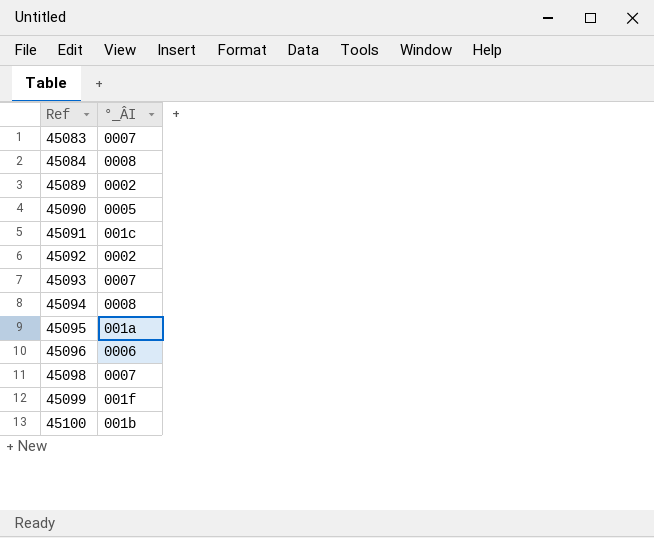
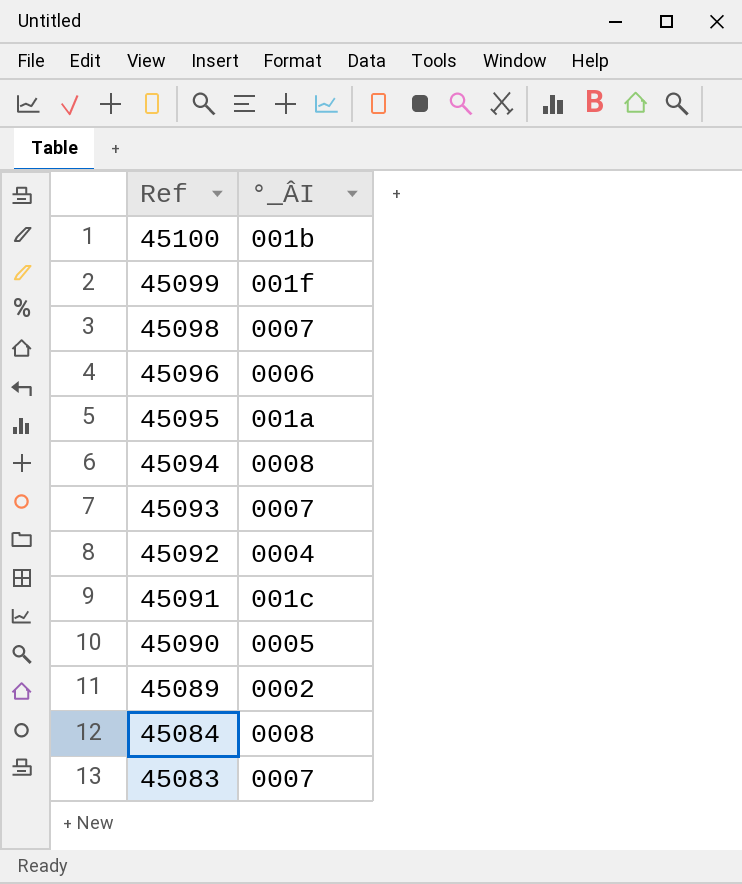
row order: Ref ascending -> Ref descending
45092 | °_ÂI: 0002 -> 0004

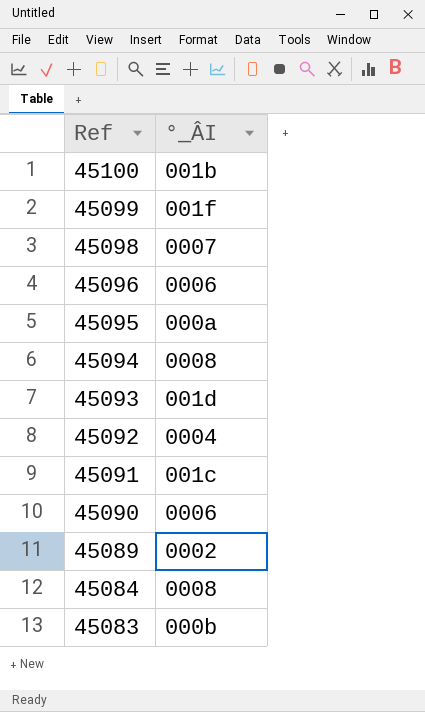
45095 | °_ÂI: 001a -> 000a
45093 | °_ÂI: 0007 -> 001d
45090 | °_ÂI: 0005 -> 0006
45083 | °_ÂI: 0007 -> 000b

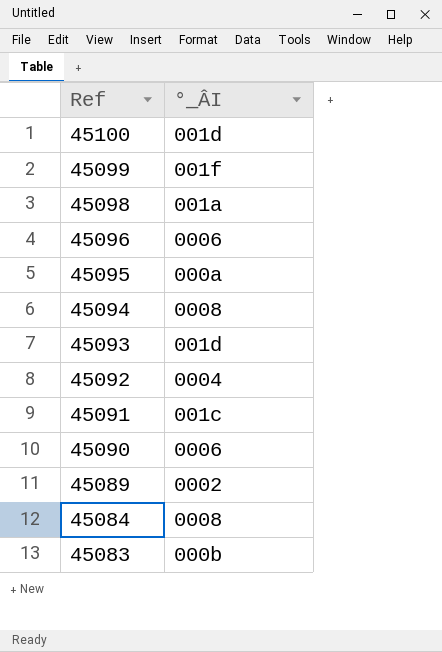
45100 | °_ÂI: 001b -> 001d
45098 | °_ÂI: 0007 -> 001a

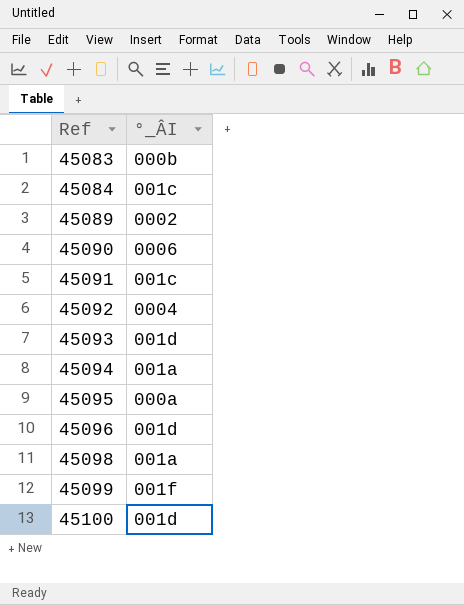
row order: Ref descending -> Ref ascending
45084 | °_ÂI: 0008 -> 001c
45094 | °_ÂI: 0008 -> 001a
45096 | °_ÂI: 0006 -> 001d

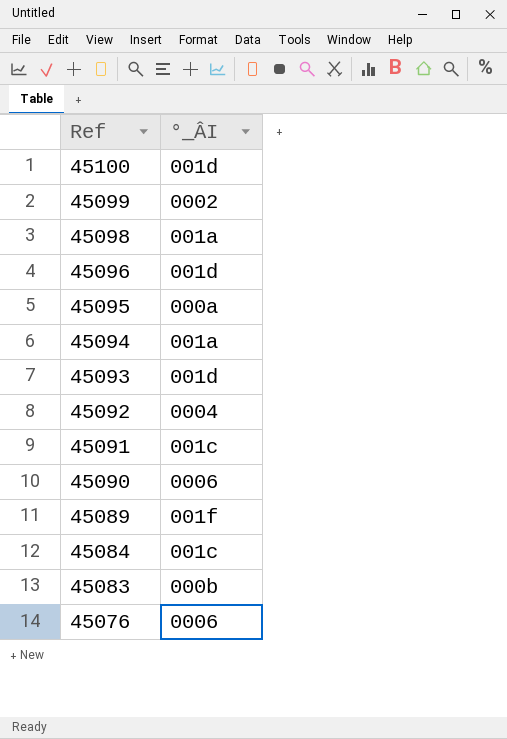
row order: Ref ascending -> Ref descending
45099 | °_ÂI: 001f -> 0002
45089 | °_ÂI: 0002 -> 001f
row 45076: none -> 0006

